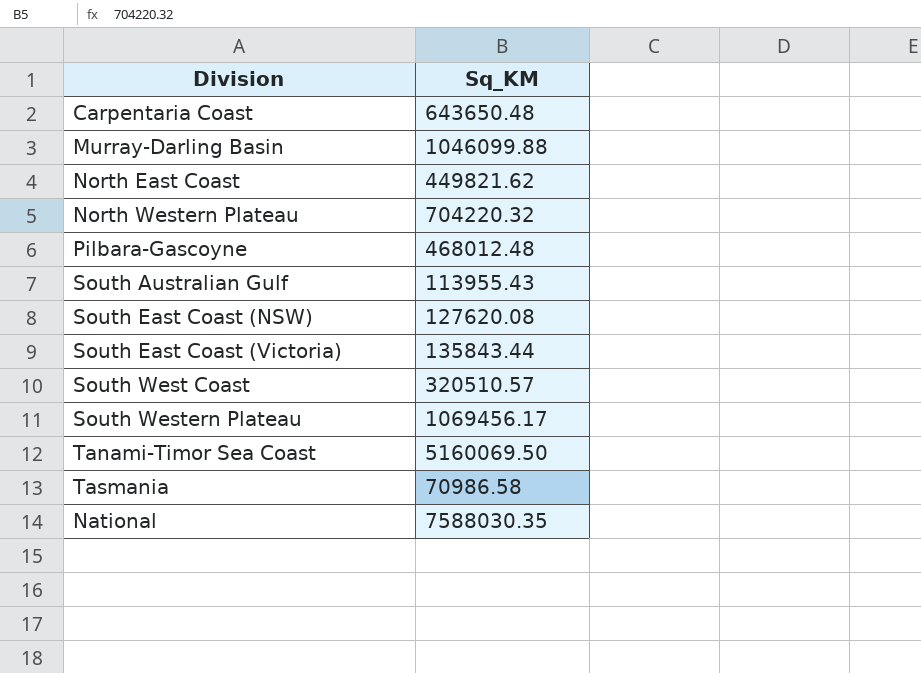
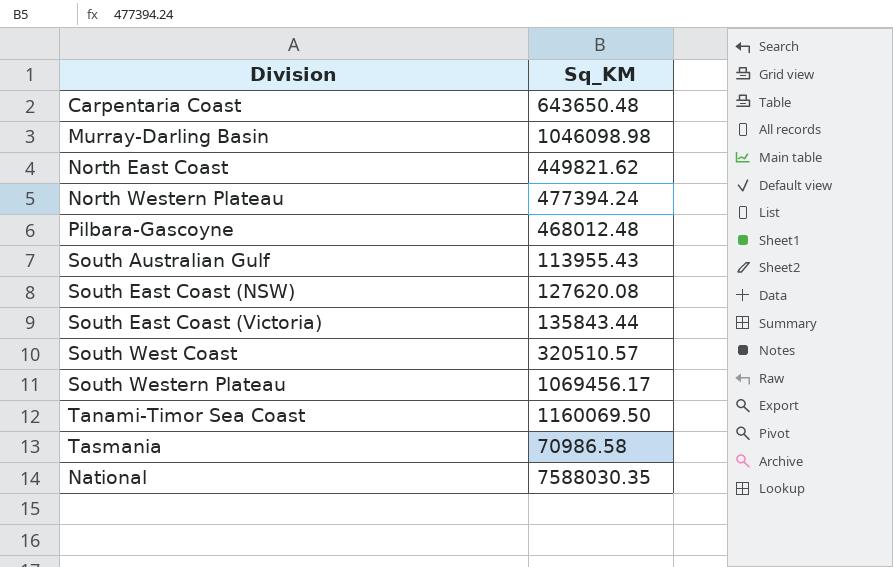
Murray-Darling Basin | Sq_KM: 1046099.88 -> 1046098.98
North Western Plateau | Sq_KM: 704220.32 -> 477394.24
Tanami-Timor Sea Coast | Sq_KM: 5160069.50 -> 1160069.50

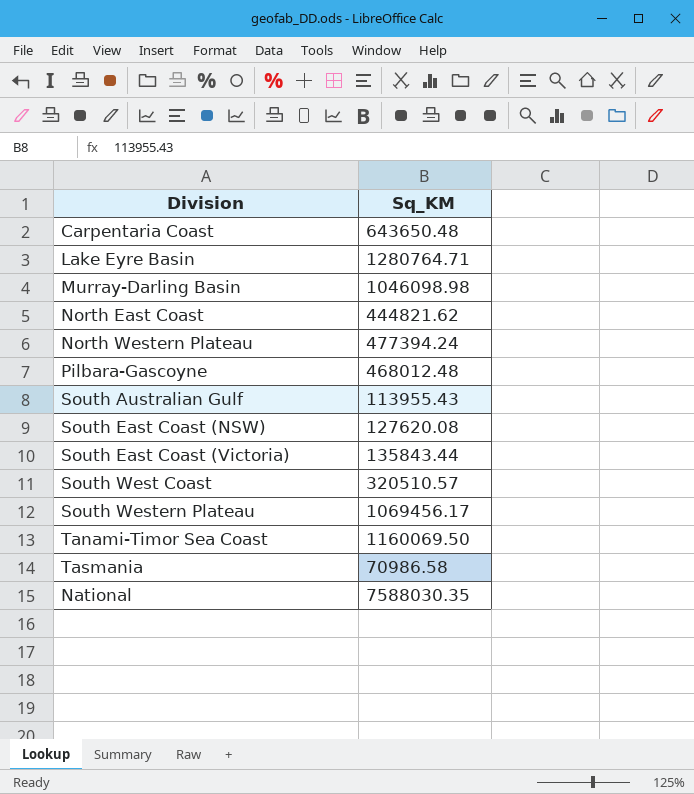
row Lake Eyre Basin: none -> 1280764.71
North East Coast | Sq_KM: 449821.62 -> 444821.62

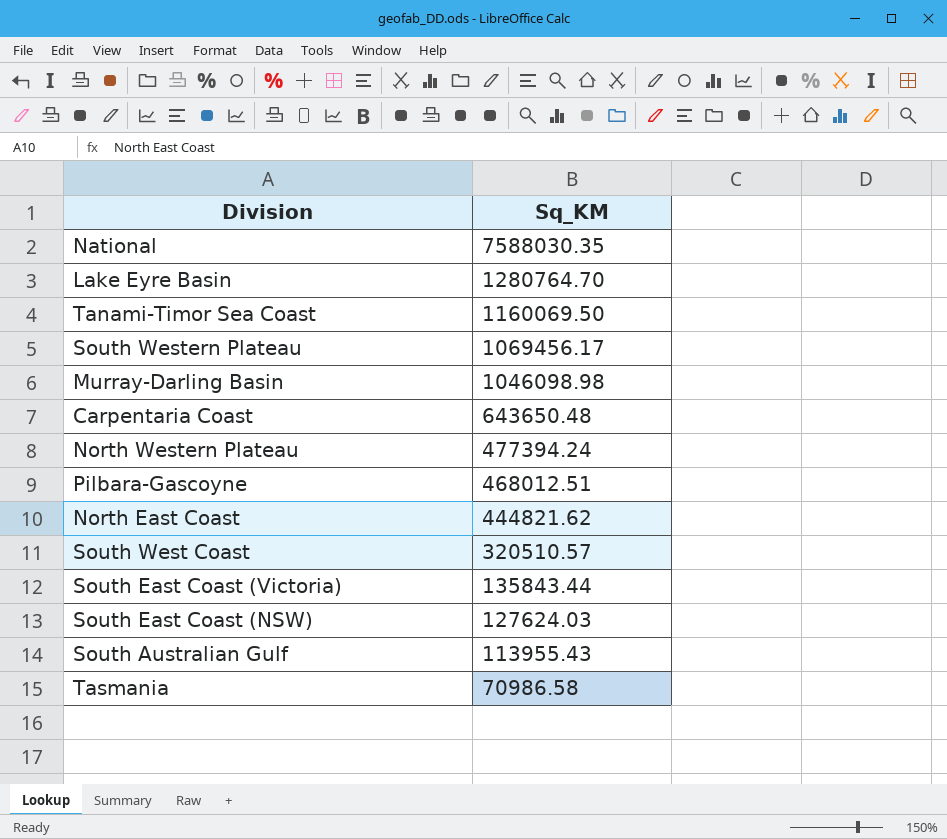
row order: none -> Sq_KM descending
Lake Eyre Basin | Sq_KM: 1280764.71 -> 1280764.70
Pilbara-Gascoyne | Sq_KM: 468012.48 -> 468012.51
South East Coast (NSW) | Sq_KM: 127620.08 -> 127624.03

